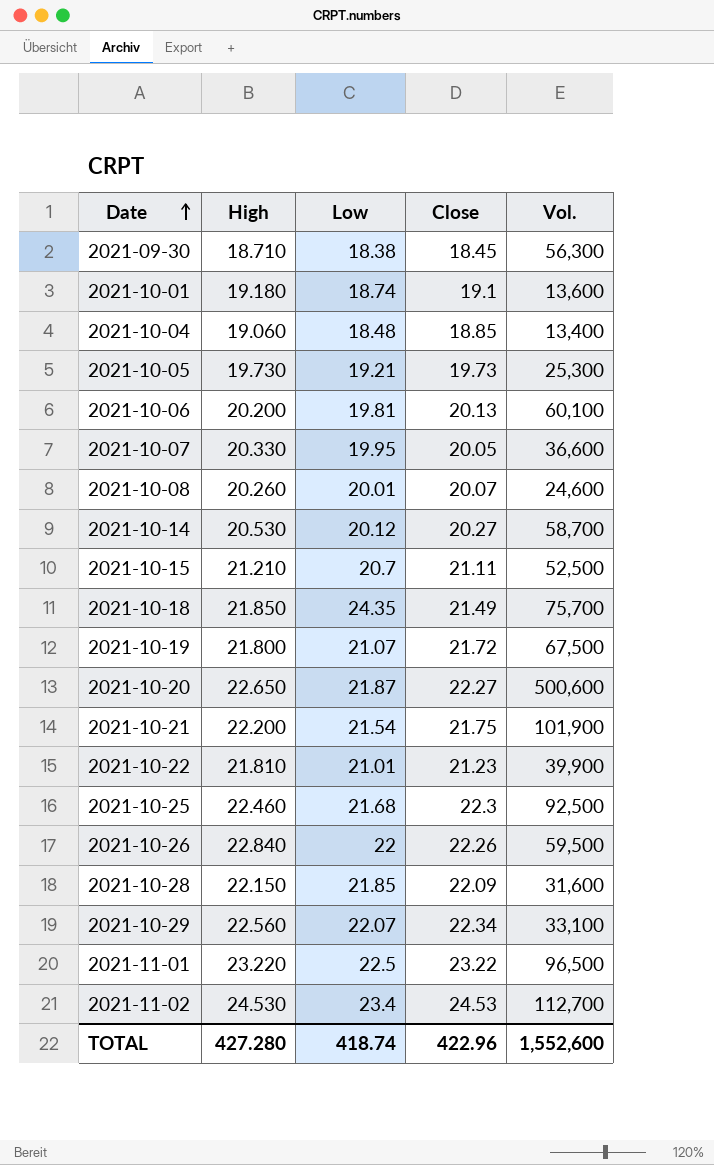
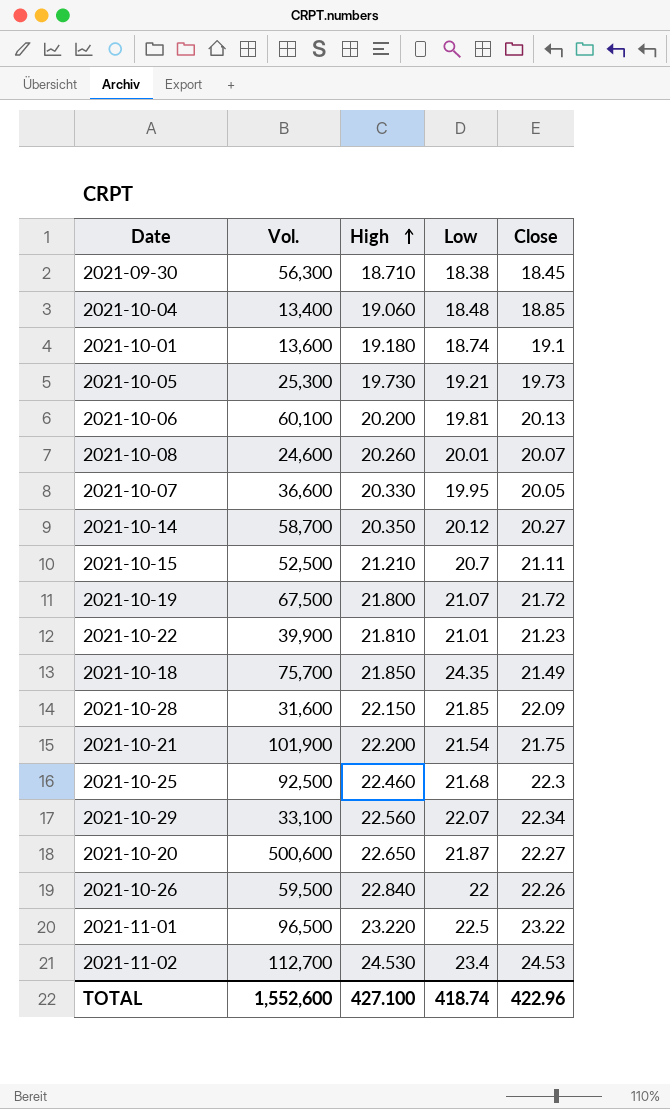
row order: Date ascending -> High ascending
column Vol. | position: 5 -> 2
2021-10-14 | High: 20.530 -> 20.350
TOTAL | High: 427.280 -> 427.100

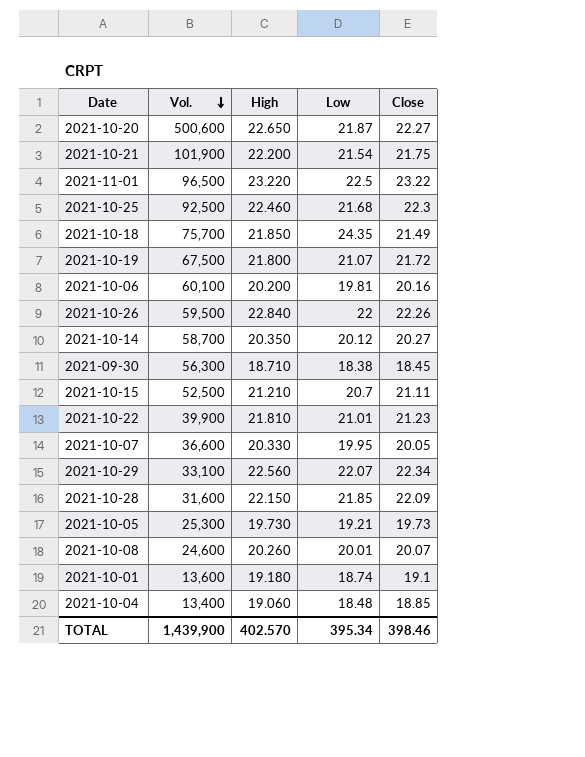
row order: High ascending -> Vol. descending
row 2021-11-02: 112,700 | 24.530 | 23.4 | 24.53 -> none
2021-10-06 | Close: 20.13 -> 20.16
TOTAL | Vol.: 1,552,600 -> 1,439,900
TOTAL | High: 427.100 -> 402.570
TOTAL | Low: 418.74 -> 395.34
TOTAL | Close: 422.96 -> 398.46

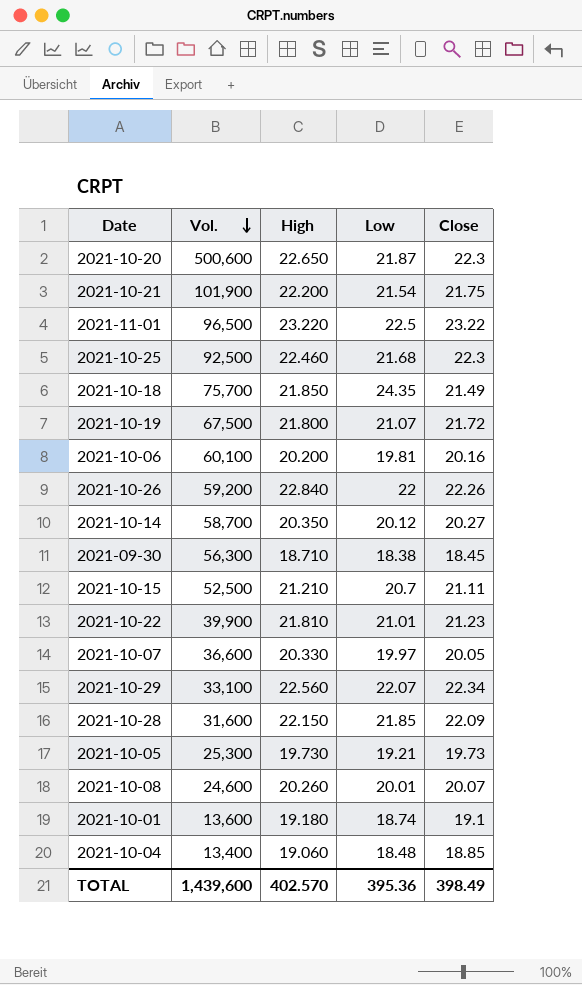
2021-10-20 | Close: 22.27 -> 22.3
2021-10-26 | Vol.: 59,500 -> 59,200
2021-10-07 | Low: 19.95 -> 19.97
TOTAL | Vol.: 1,439,900 -> 1,439,600
TOTAL | Low: 395.34 -> 395.36
TOTAL | Close: 398.46 -> 398.49

